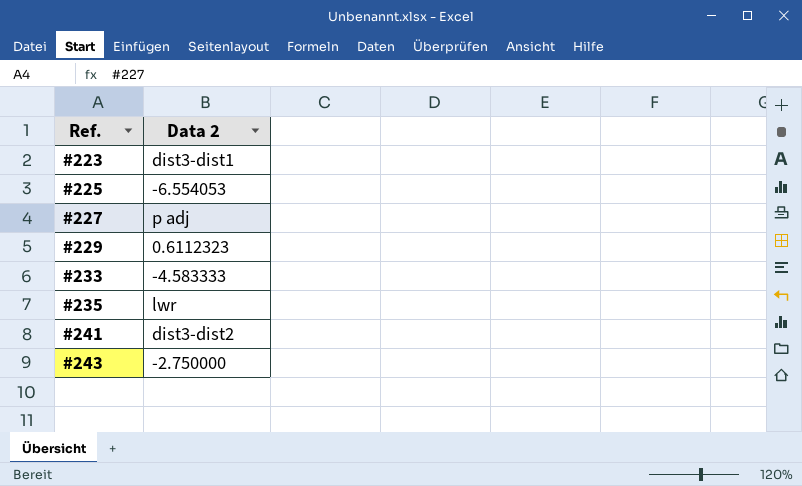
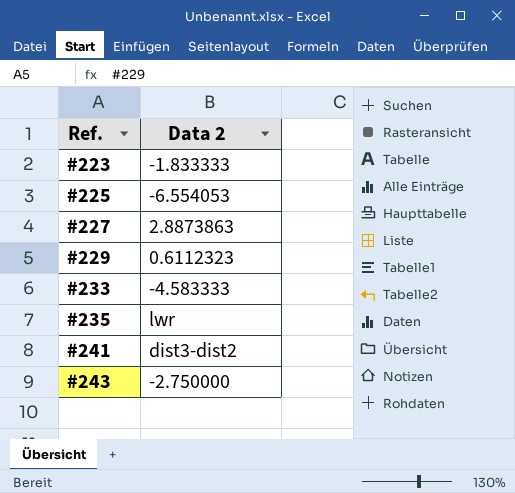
#223 | Data 2: dist3-dist1 -> -1.833333
#227 | Data 2: p adj -> 2.8873863

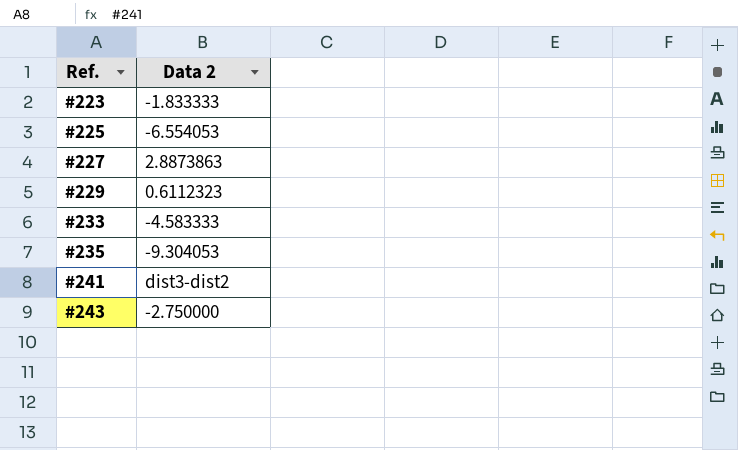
#235 | Data 2: lwr -> -9.304053

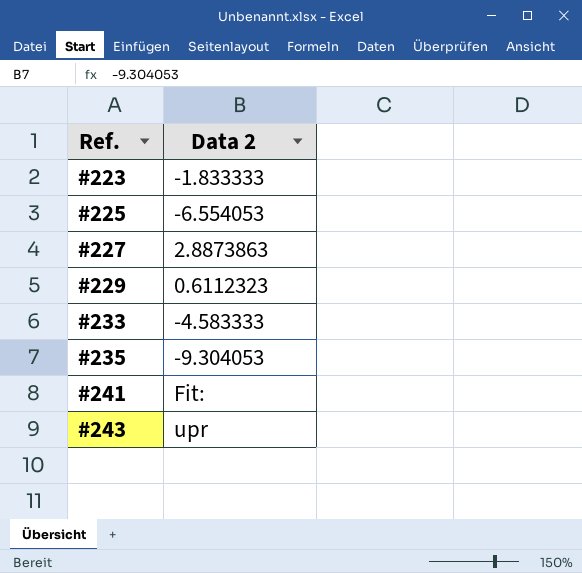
#241 | Data 2: dist3-dist2 -> Fit:
#243 | Data 2: -2.750000 -> upr

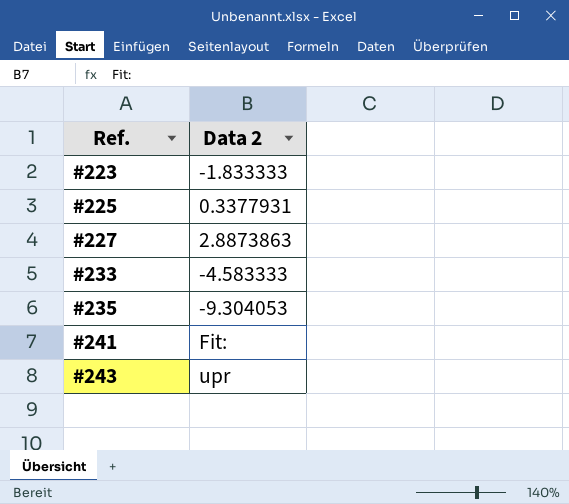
row #229: 0.6112323 -> none
#225 | Data 2: -6.554053 -> 0.3377931

